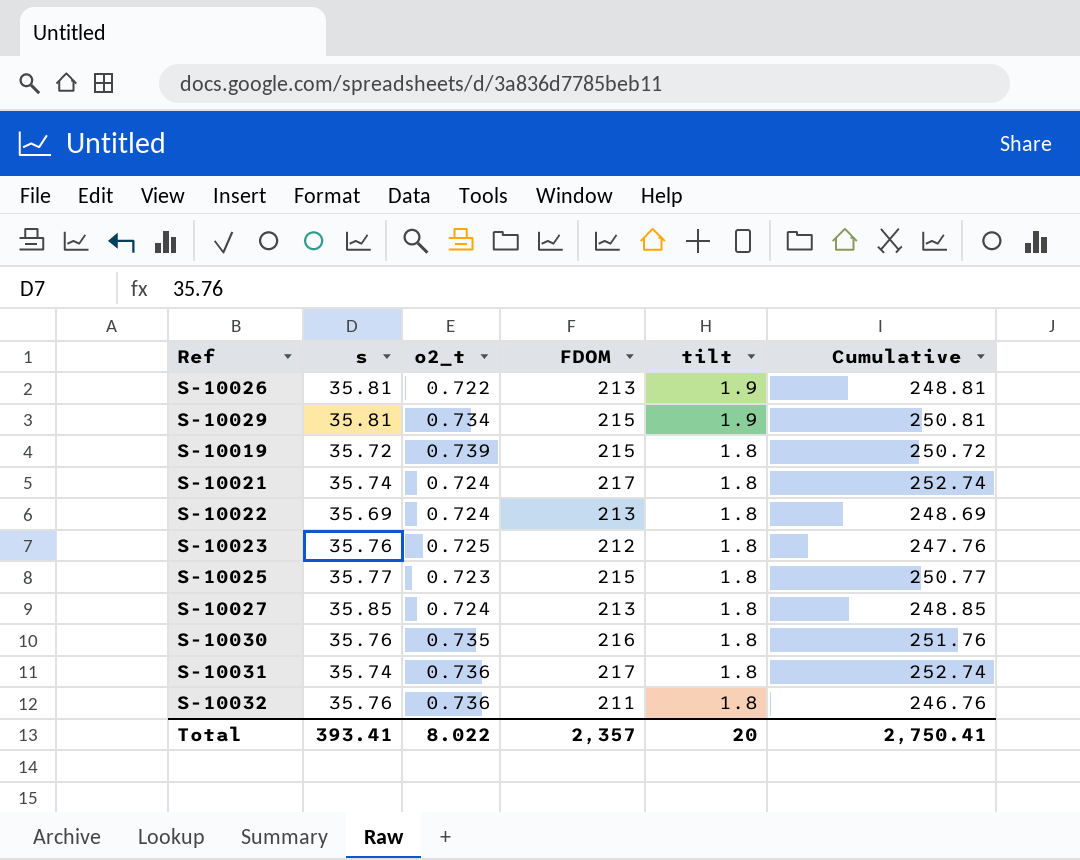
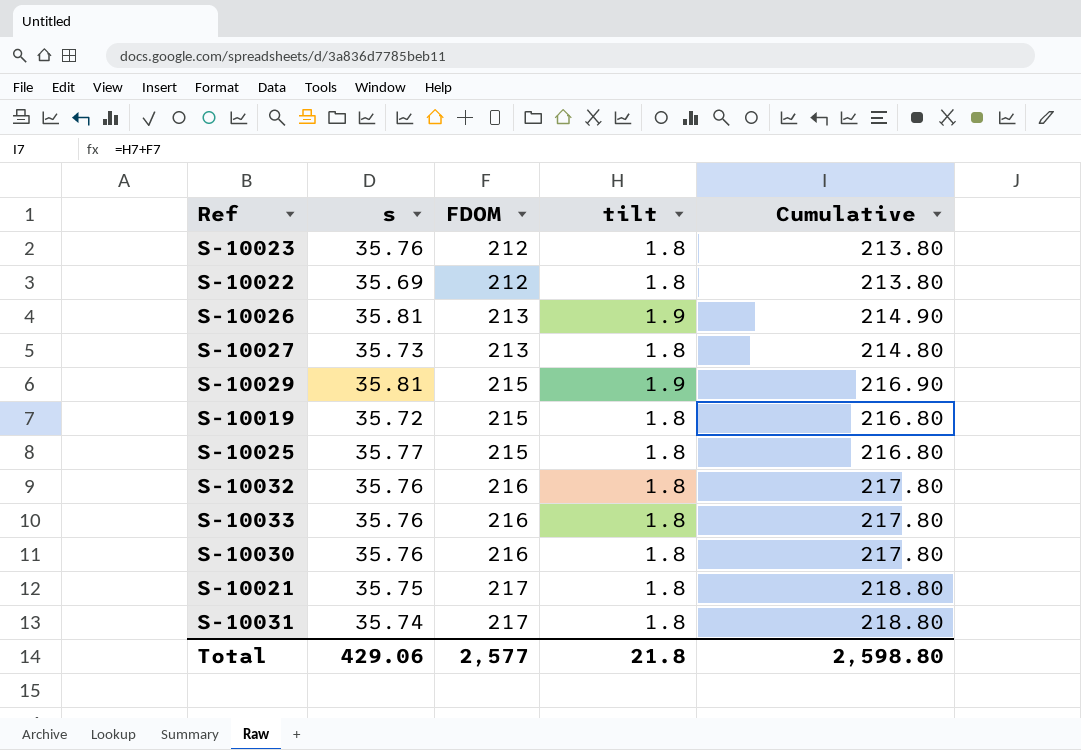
row order: tilt descending -> FDOM ascending
column o2_t | position: 3 -> none
column Cumulative | formula: [s] + [FDOM] -> [FDOM] + [tilt]
S-10022 | FDOM: 213 -> 212
S-10027 | s: 35.85 -> 35.73
S-10032 | FDOM: 211 -> 216
row S-10033: none -> 35.76 | 216 | 1.8 | 217.80
S-10021 | s: 35.74 -> 35.75
Total | s: 393.41 -> 429.06
Total | FDOM: 2,357 -> 2,577
Total | tilt: 20 -> 21.8
Total | Cumulative: 2,750.41 -> 2,598.80

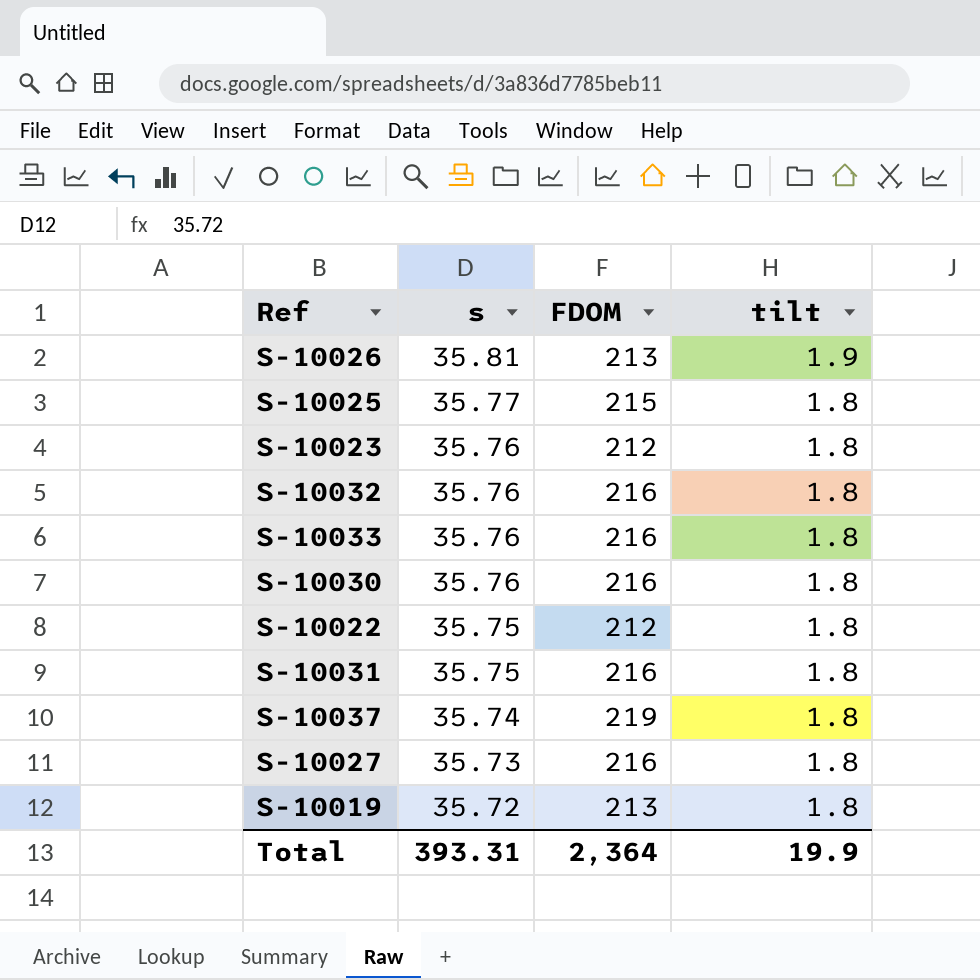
row order: FDOM ascending -> s descending
column Cumulative | formula: [FDOM] + [tilt] -> none
row S-10029: 35.81 | 215 | 1.9 | 216.90 -> none
row S-10021: 35.75 | 217 | 1.8 | 218.80 -> none
S-10022 | s: 35.69 -> 35.75
S-10031 | s: 35.74 -> 35.75
S-10031 | FDOM: 217 -> 216
row S-10037: none -> 35.74 | 219 | 1.8
S-10027 | FDOM: 213 -> 216
S-10019 | FDOM: 215 -> 213
Total | s: 429.06 -> 393.31
Total | FDOM: 2,577 -> 2,364
Total | tilt: 21.8 -> 19.9

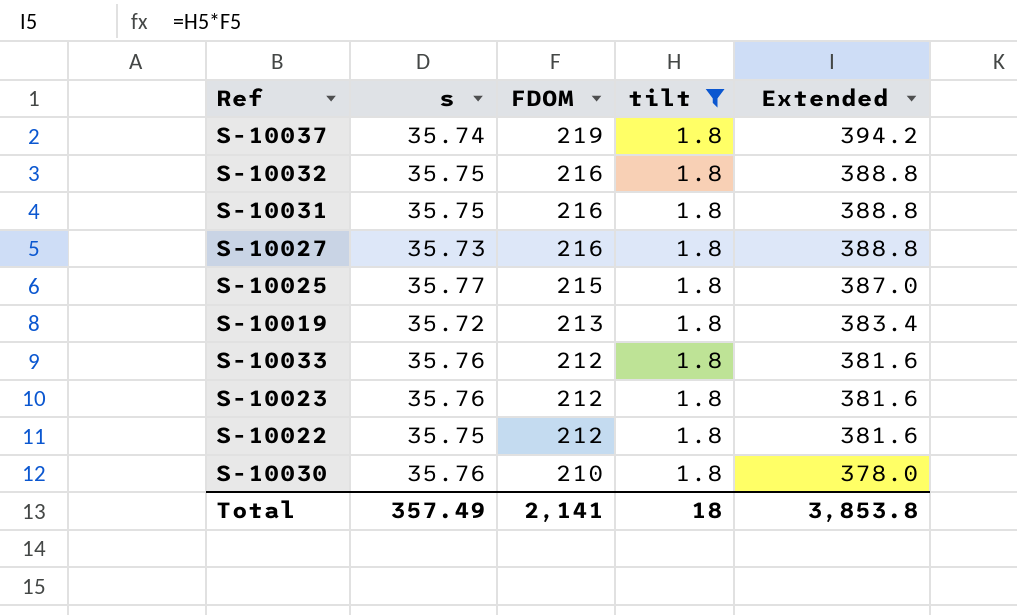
filter: none -> tilt = 1.8
row order: s descending -> FDOM descending
column Extended | formula: none -> [FDOM] * [tilt]
S-10032 | s: 35.76 -> 35.75
S-10033 | FDOM: 216 -> 212
S-10030 | FDOM: 216 -> 210
Total | s: 393.31 -> 357.49
Total | FDOM: 2,364 -> 2,141
Total | tilt: 19.9 -> 18

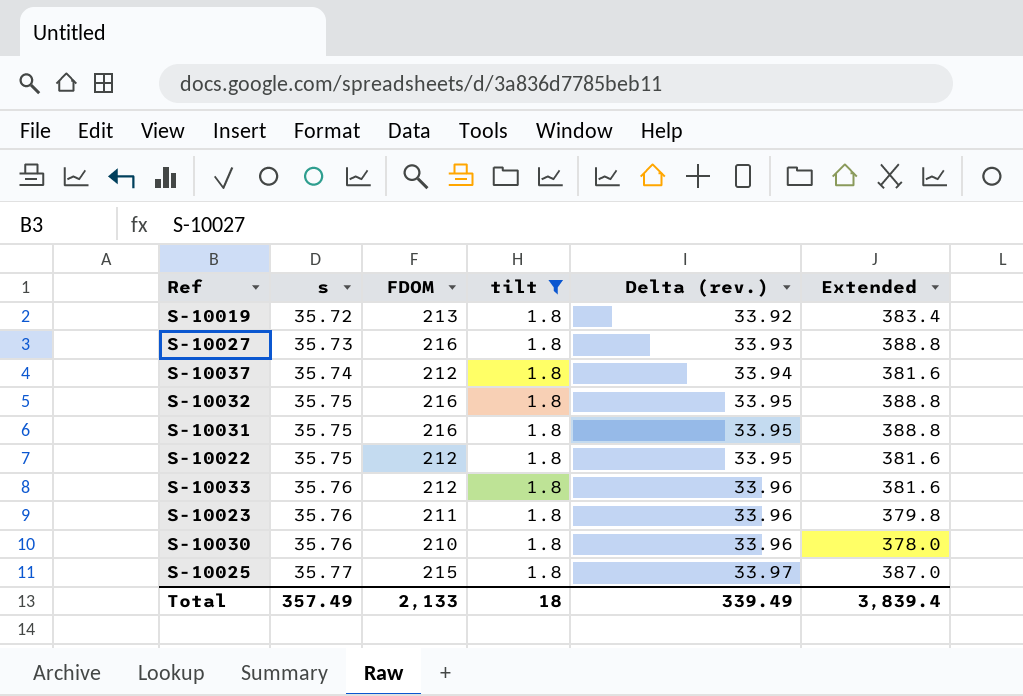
row order: FDOM descending -> s ascending
column Delta (rev.) | formula: none -> [s] - [tilt]
S-10037 | FDOM: 219 -> 212
S-10037 | Extended: 394.2 -> 381.6
S-10023 | FDOM: 212 -> 211
S-10023 | Extended: 381.6 -> 379.8
Total | FDOM: 2,141 -> 2,133
Total | Extended: 3,853.8 -> 3,839.4

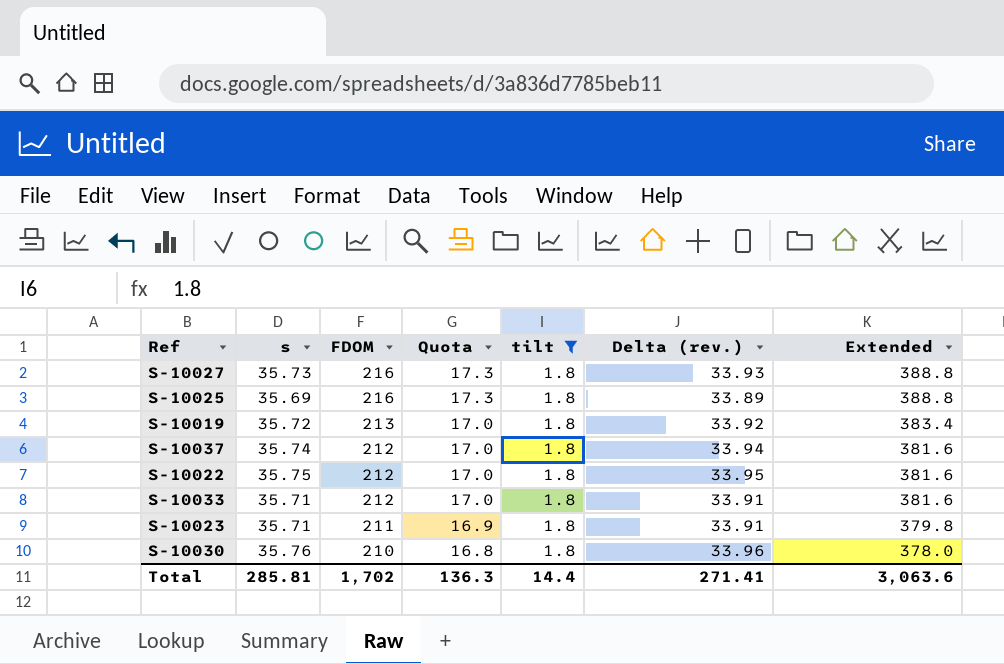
row order: s ascending -> FDOM descending
column Quota | formula: none -> [FDOM] * 0.08
row S-10032: 35.75 | 216 | 1.8 | 33.95 | 388.8 -> none
row S-10031: 35.75 | 216 | 1.8 | 33.95 | 388.8 -> none
S-10025 | s: 35.77 -> 35.69
S-10025 | FDOM: 215 -> 216
S-10025 | Delta (rev.): 33.97 -> 33.89
S-10025 | Extended: 387.0 -> 388.8
S-10033 | s: 35.76 -> 35.71
S-10033 | Delta (rev.): 33.96 -> 33.91
S-10023 | s: 35.76 -> 35.71
S-10023 | Delta (rev.): 33.96 -> 33.91
Total | s: 357.49 -> 285.81
Total | FDOM: 2,133 -> 1,702
Total | tilt: 18 -> 14.4
Total | Delta (rev.): 339.49 -> 271.41
Total | Extended: 3,839.4 -> 3,063.6

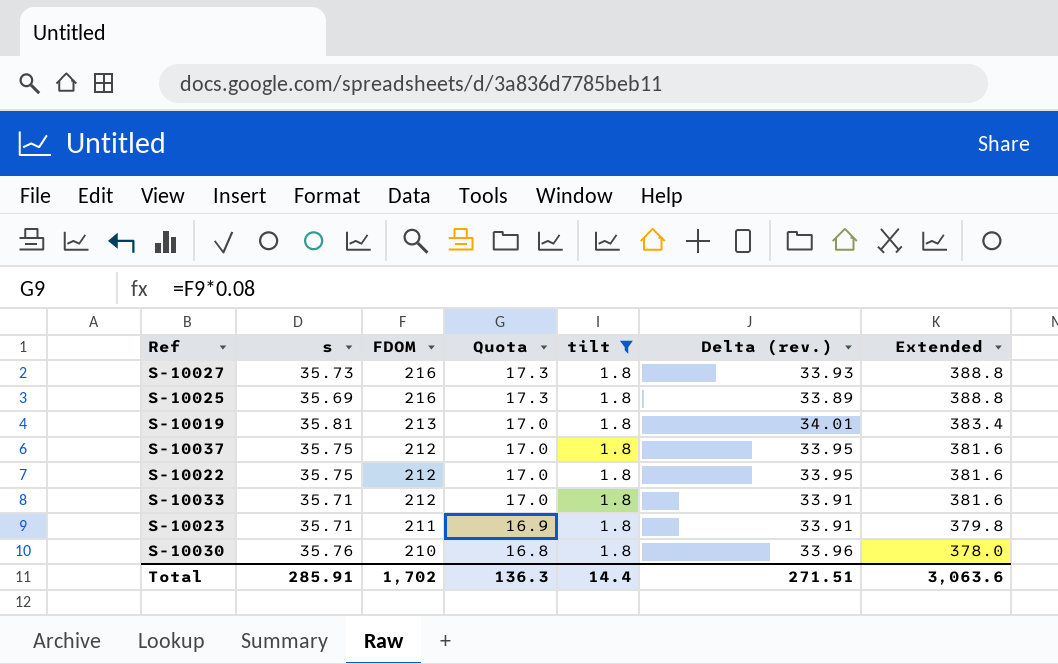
S-10019 | s: 35.72 -> 35.81
S-10019 | Delta (rev.): 33.92 -> 34.01
S-10037 | s: 35.74 -> 35.75
S-10037 | Delta (rev.): 33.94 -> 33.95
Total | s: 285.81 -> 285.91
Total | Delta (rev.): 271.41 -> 271.51

